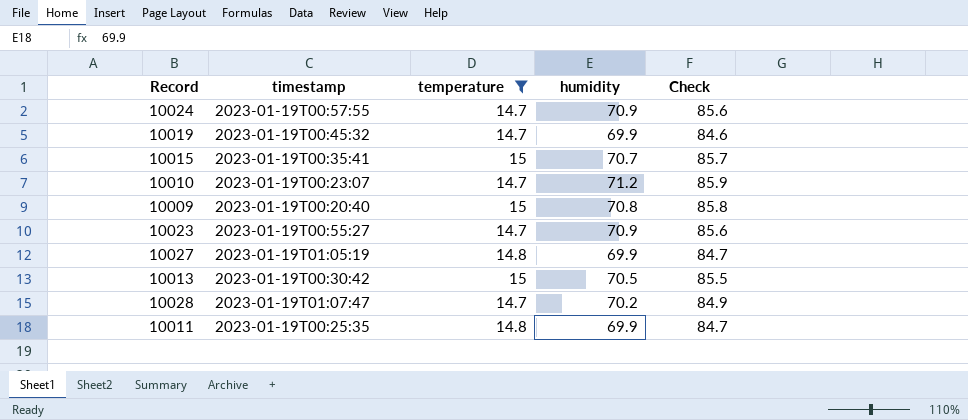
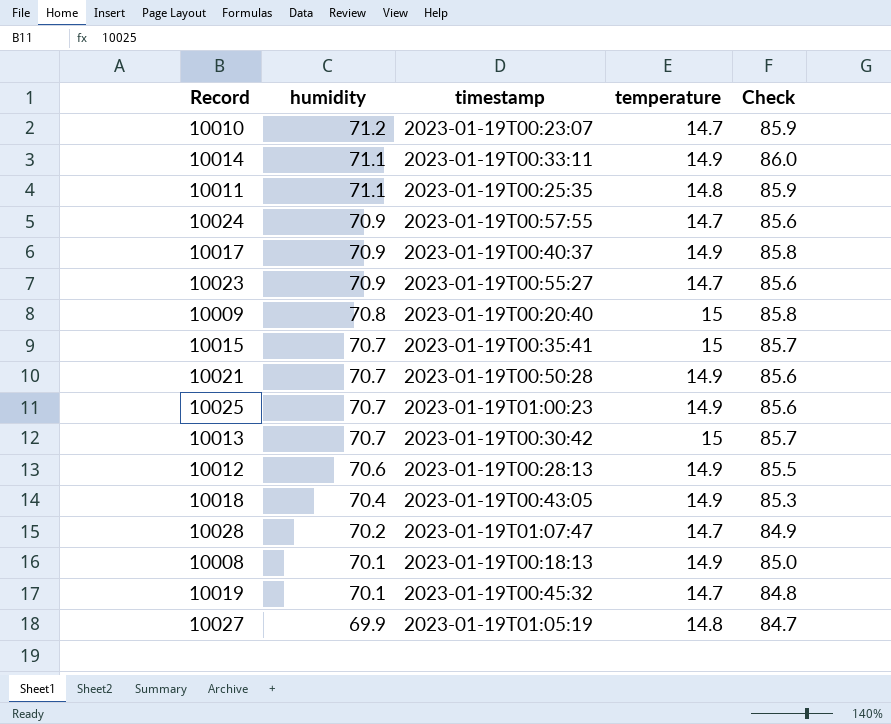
filter: temperature != 14.9 -> none
row order: none -> humidity descending
column humidity | position: 4 -> 2
10011 | humidity: 69.9 -> 71.1
10011 | Check: 84.7 -> 85.9
10013 | humidity: 70.5 -> 70.7
10013 | Check: 85.5 -> 85.7
10019 | humidity: 69.9 -> 70.1
10019 | Check: 84.6 -> 84.8

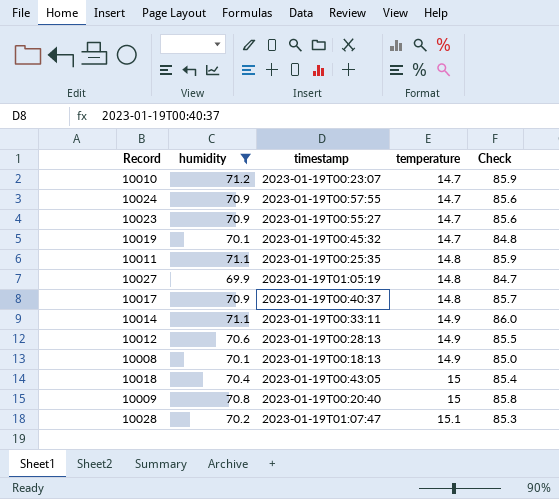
filter: none -> humidity != 70.7
row order: humidity descending -> temperature ascending
10017 | temperature: 14.9 -> 14.8
10017 | Check: 85.8 -> 85.7
10018 | temperature: 14.9 -> 15
10018 | Check: 85.3 -> 85.4
10028 | temperature: 14.7 -> 15.1
10028 | Check: 84.9 -> 85.3

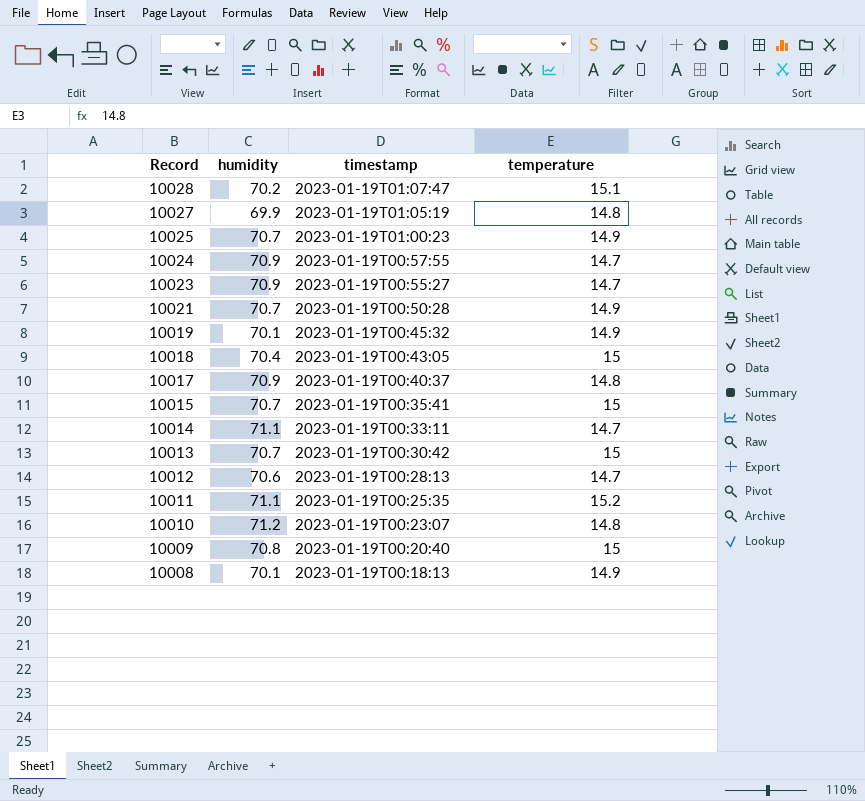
filter: humidity != 70.7 -> none
row order: temperature ascending -> Record descending
column Check | formula: [humidity] + [temperature] -> none
10019 | temperature: 14.7 -> 14.9
10014 | temperature: 14.9 -> 14.7
10012 | temperature: 14.9 -> 14.7
10011 | temperature: 14.8 -> 15.2
10010 | temperature: 14.7 -> 14.8

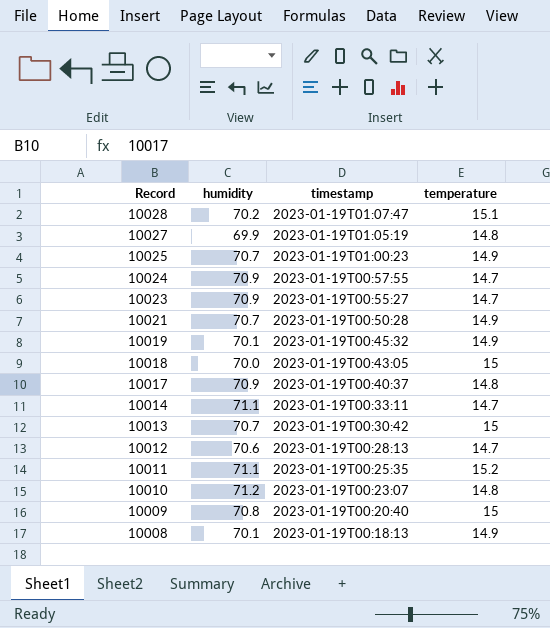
row 10015: 70.7 | 2023-01-19T00:35:41 | 15 -> none
10018 | humidity: 70.4 -> 70.0

